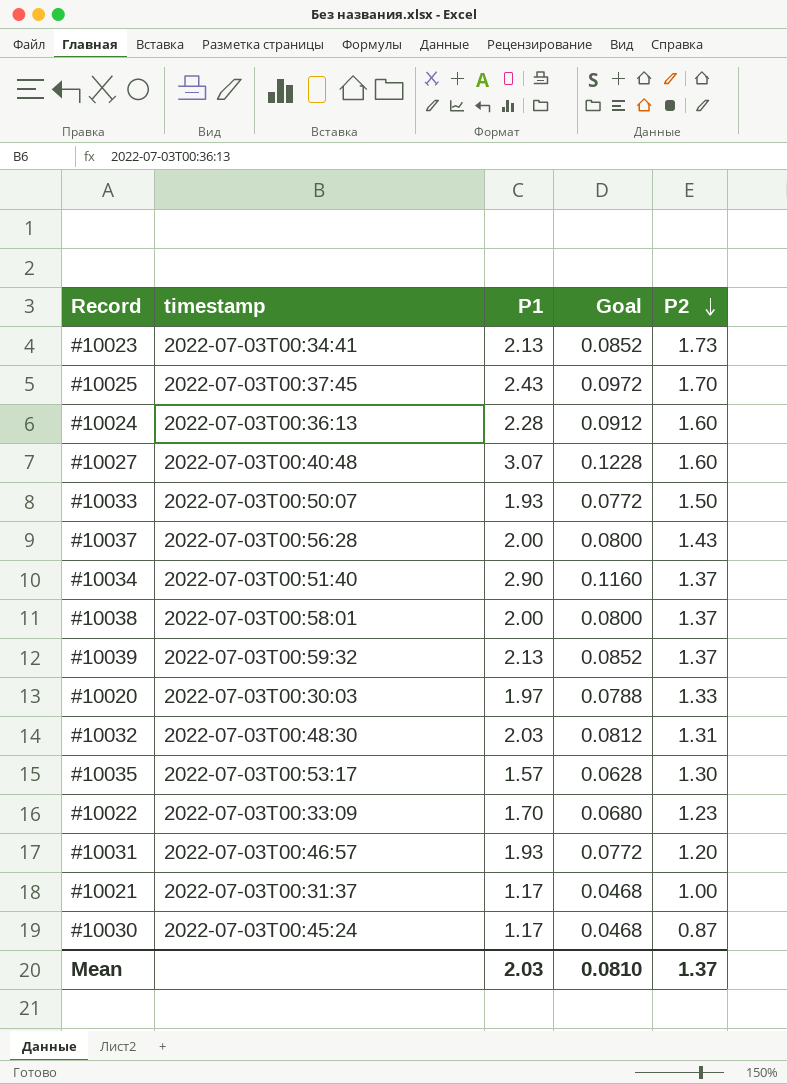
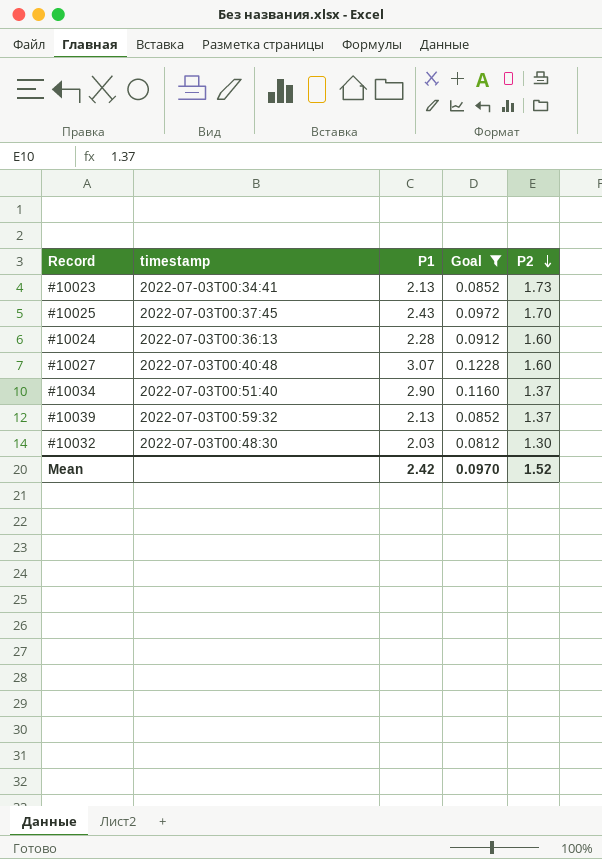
filter: none -> Goal >= 0.0812
#10032 | P2: 1.31 -> 1.30
Mean | P1: 2.03 -> 2.42
Mean | Goal: 0.0810 -> 0.0970
Mean | P2: 1.37 -> 1.52

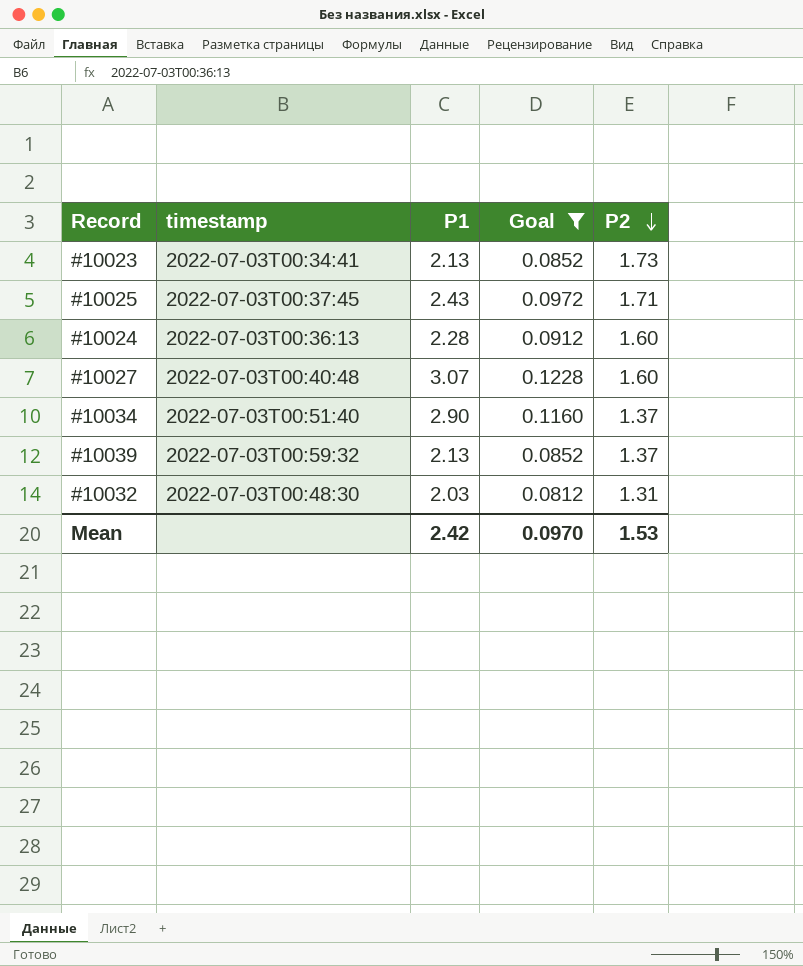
#10025 | P2: 1.70 -> 1.71
#10032 | P2: 1.30 -> 1.31
Mean | P2: 1.52 -> 1.53

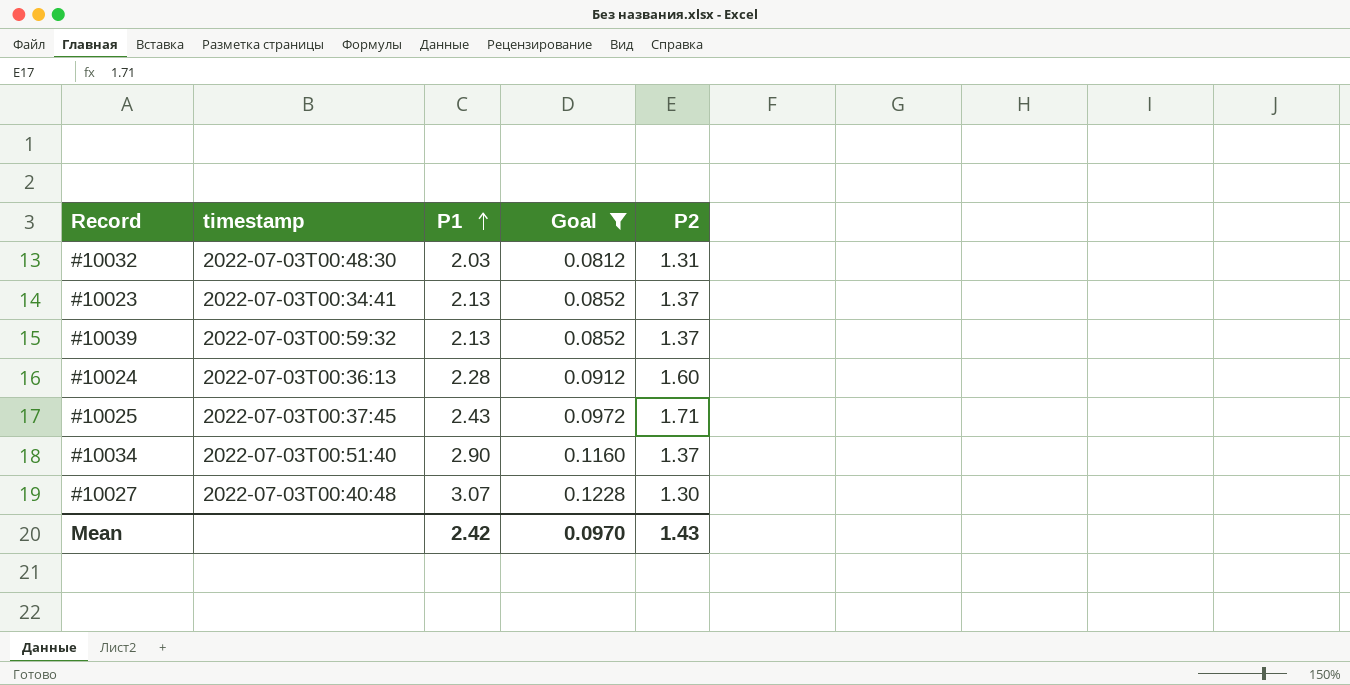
row order: P2 descending -> P1 ascending
#10023 | P2: 1.73 -> 1.37
#10027 | P2: 1.60 -> 1.30
Mean | P2: 1.53 -> 1.43

